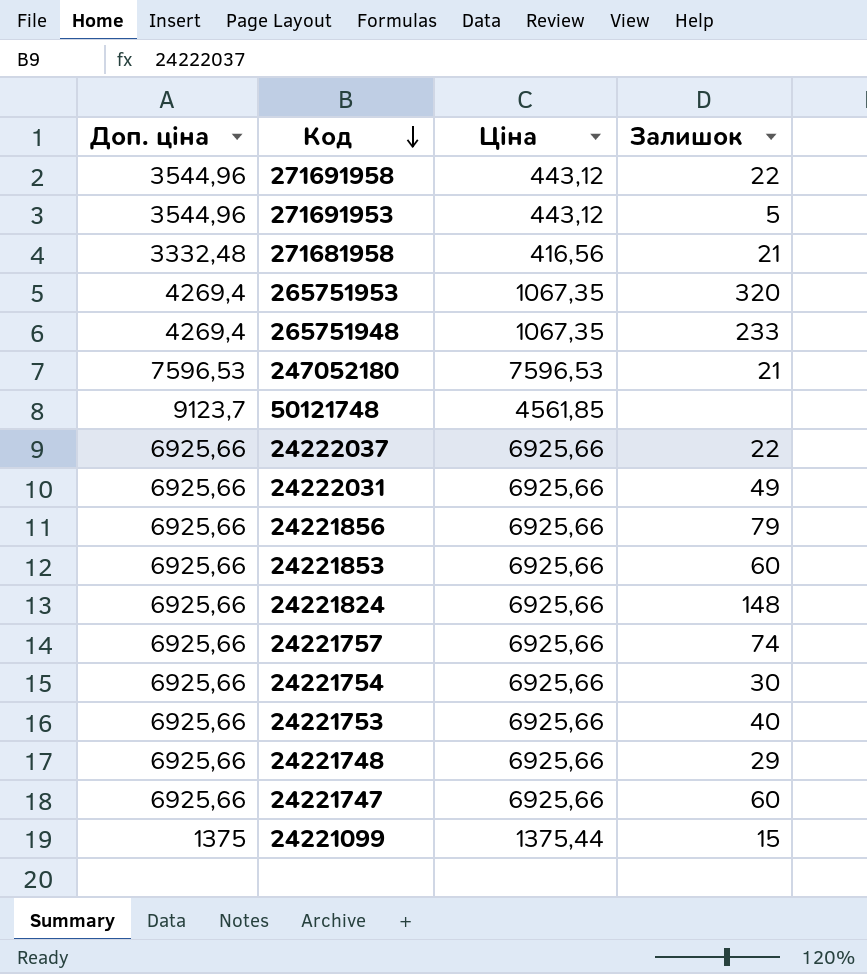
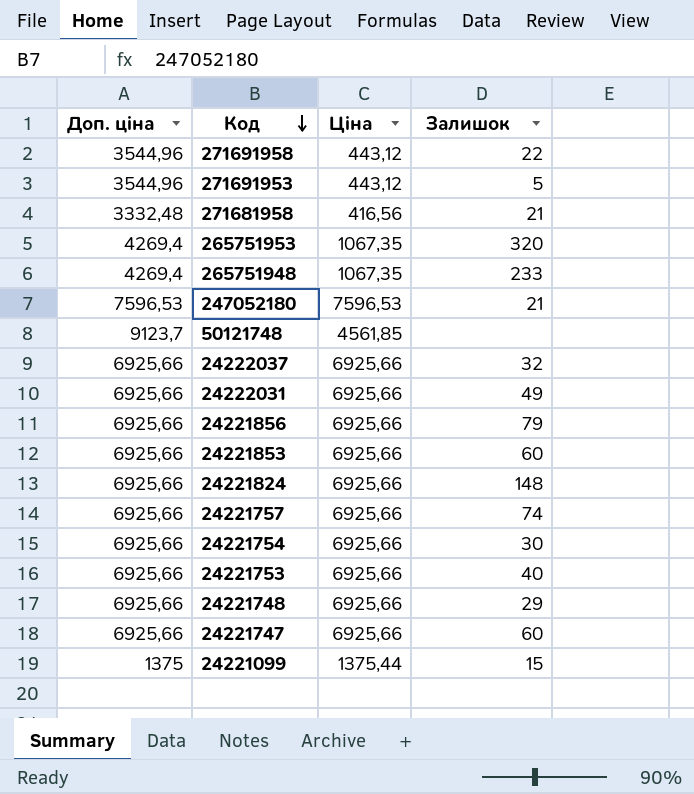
24222037 | Залишок: 22 -> 32

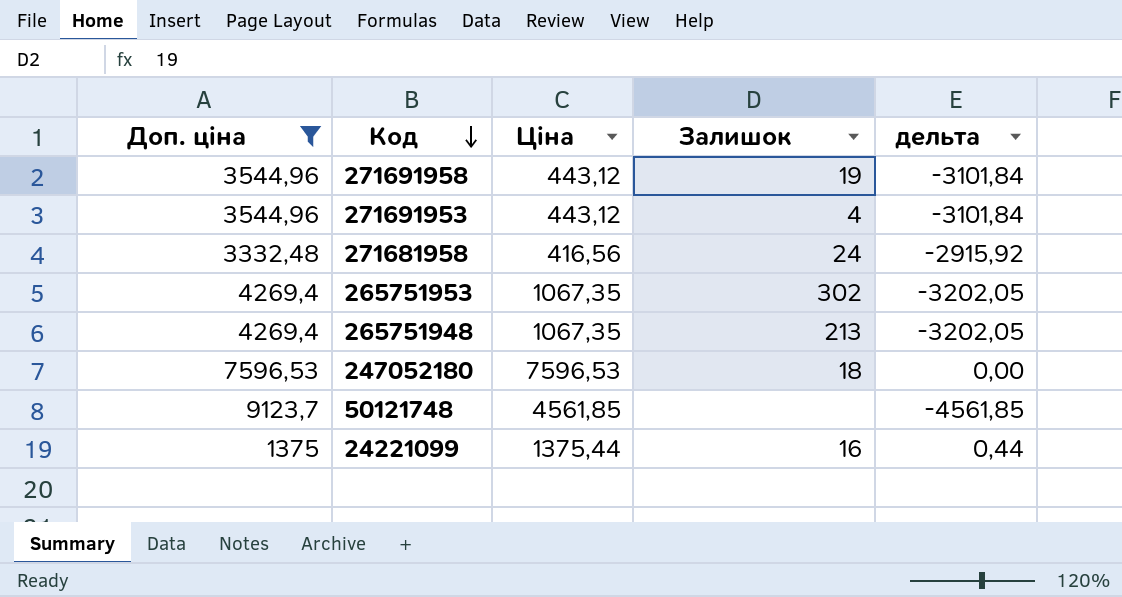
filter: none -> Доп. ціна != 6925,66
column дельта | formula: none -> [Ціна] - [Доп. ціна]
271691958 | Залишок: 22 -> 19
271691953 | Залишок: 5 -> 4
271681958 | Залишок: 21 -> 24
265751953 | Залишок: 320 -> 302
265751948 | Залишок: 233 -> 213
247052180 | Залишок: 21 -> 18
24221099 | Залишок: 15 -> 16

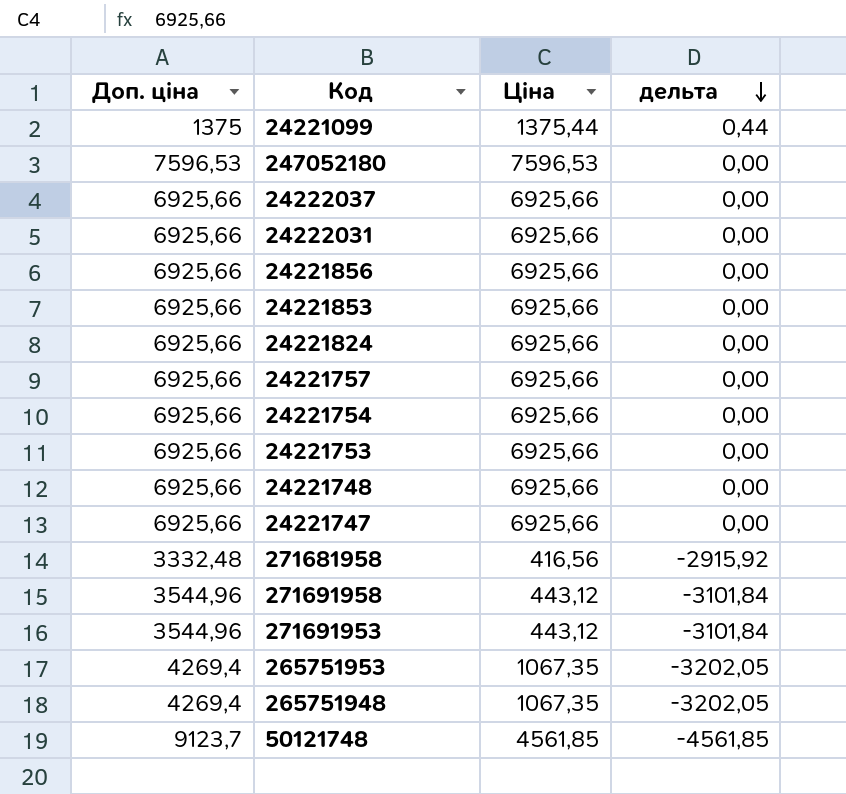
filter: Доп. ціна != 6925,66 -> none
row order: Код descending -> дельта descending
column Залишок | position: 4 -> none

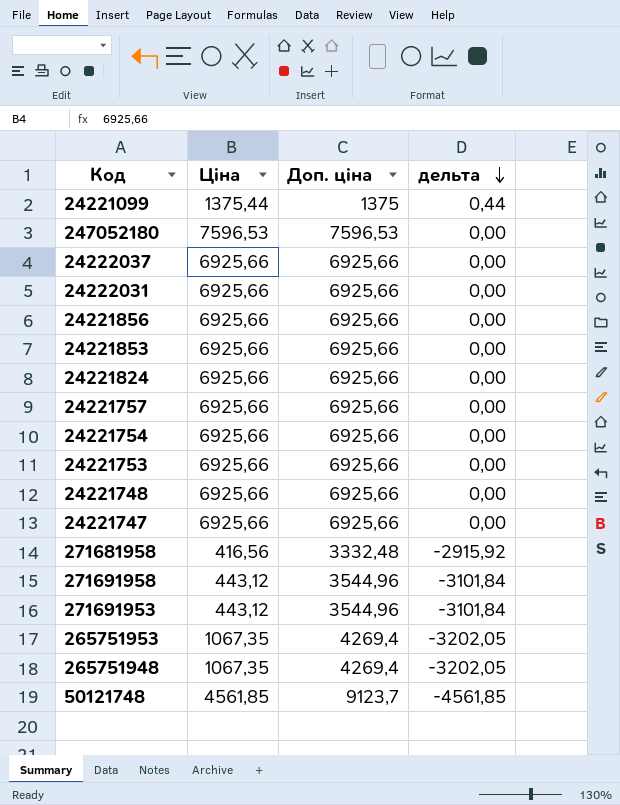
column Доп. ціна | position: 1 -> 3

